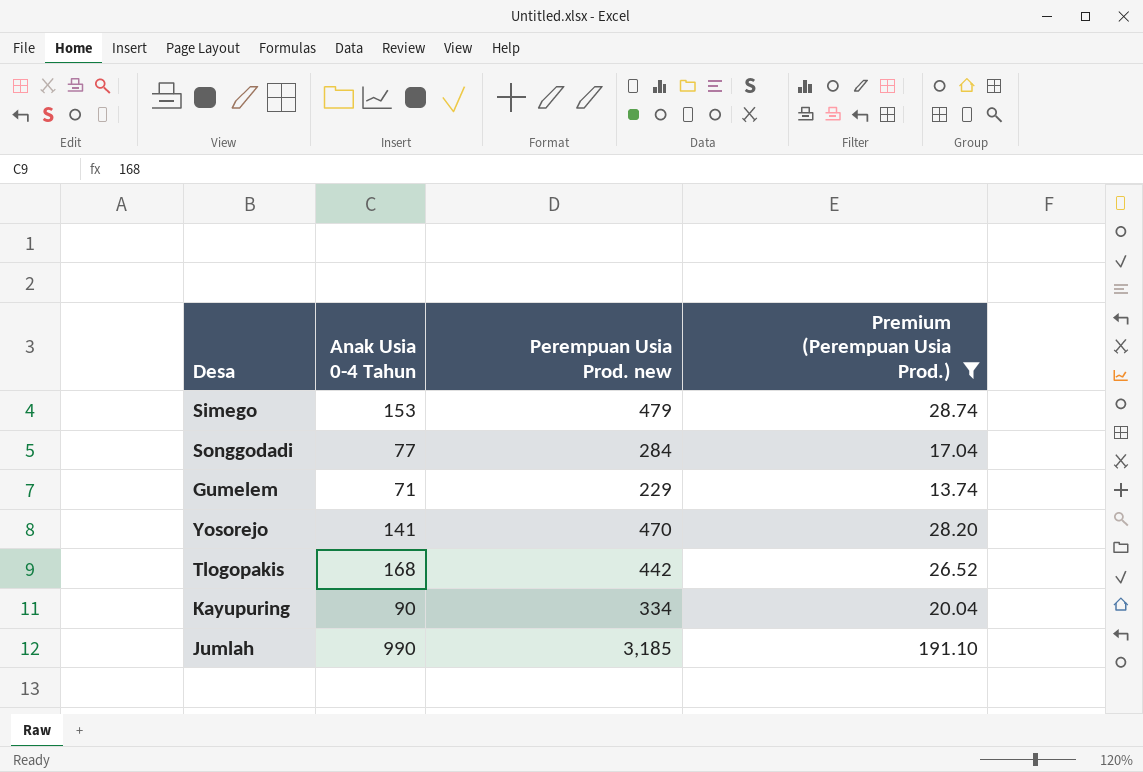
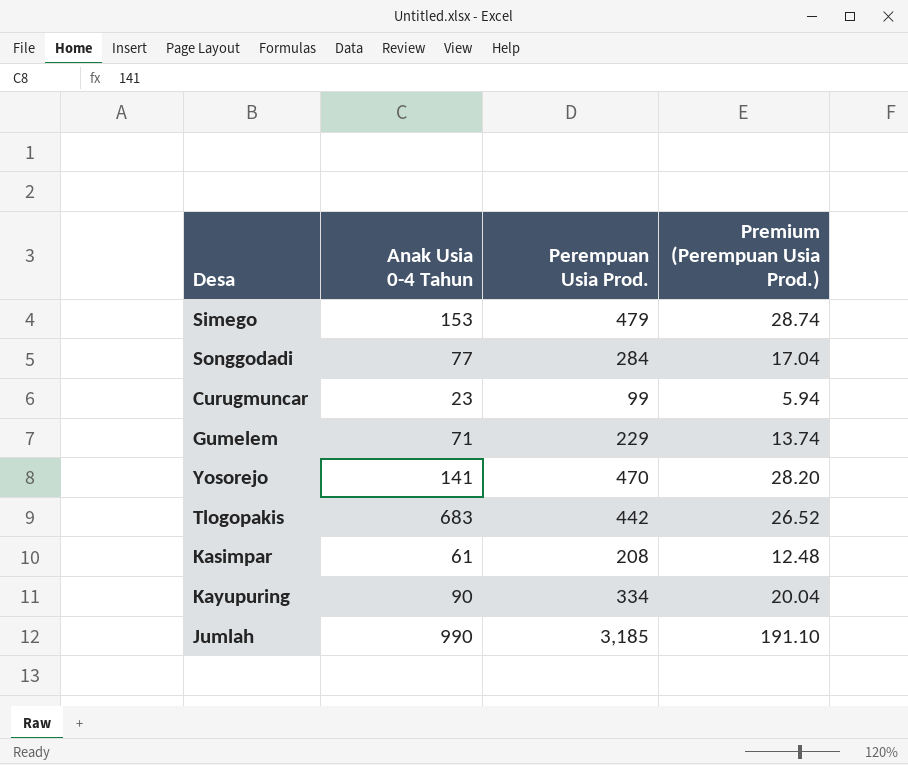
filter: Premium (Perempuan Usia Prod.) >= 13.74 -> none
column name: Perempuan Usia Prod. new -> Perempuan Usia Prod.
Tlogopakis | Anak Usia 0-4 Tahun: 168 -> 683

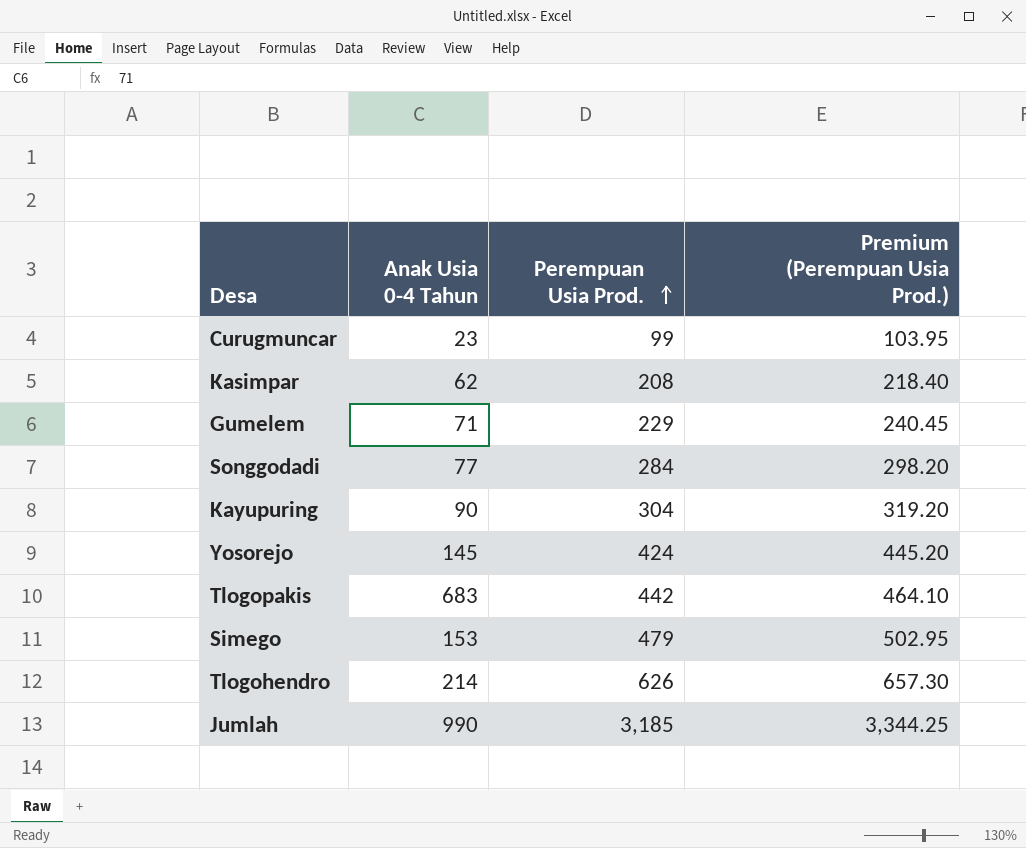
row order: none -> Perempuan Usia Prod. ascending
column Premium (Perempuan Usia Prod.) | formula: [Perempuan Usia Prod.] * 0.06 -> [Perempuan Usia Prod.] * 1.05
Kasimpar | Anak Usia 0-4 Tahun: 61 -> 62
Kayupuring | Perempuan Usia Prod.: 334 -> 304
Yosorejo | Anak Usia 0-4 Tahun: 141 -> 145
Yosorejo | Perempuan Usia Prod.: 470 -> 424
row Tlogohendro: none -> 214 | 626 | 657.30

